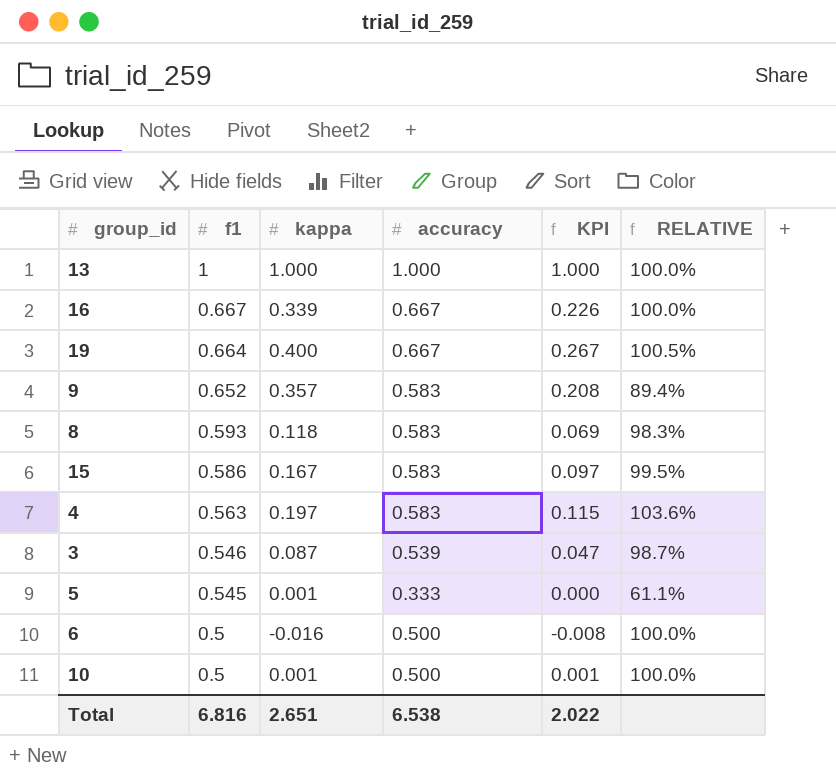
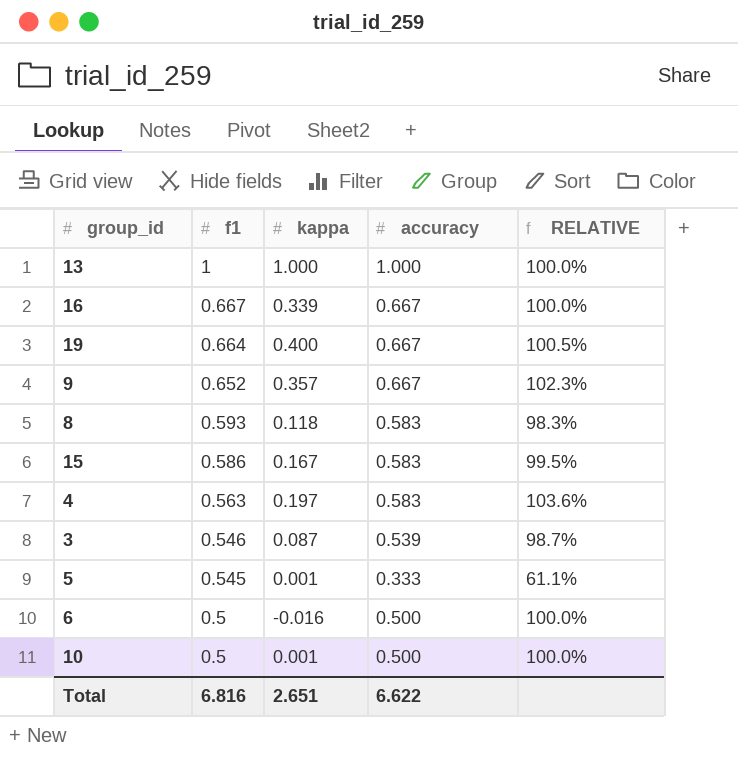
column KPI | formula: [kappa] * [accuracy] -> none
9 | accuracy: 0.583 -> 0.667
9 | RELATIVE: 89.4% -> 102.3%
Total | accuracy: 6.538 -> 6.622

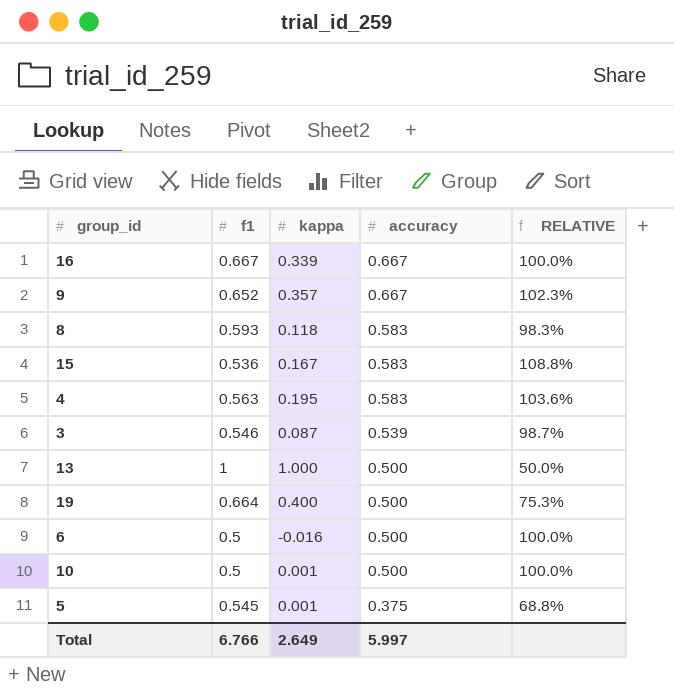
row order: f1 descending -> accuracy descending
15 | f1: 0.586 -> 0.536
15 | RELATIVE: 99.5% -> 108.8%
4 | kappa: 0.197 -> 0.195
13 | accuracy: 1.000 -> 0.500
13 | RELATIVE: 100.0% -> 50.0%
19 | accuracy: 0.667 -> 0.500
19 | RELATIVE: 100.5% -> 75.3%
5 | accuracy: 0.333 -> 0.375
5 | RELATIVE: 61.1% -> 68.8%
Total | f1: 6.816 -> 6.766
Total | kappa: 2.651 -> 2.649
Total | accuracy: 6.622 -> 5.997

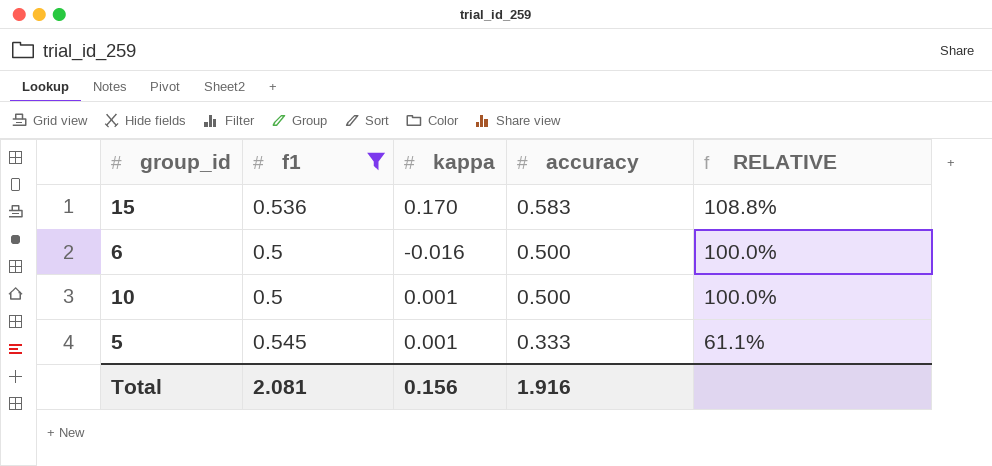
filter: none -> f1 <= 0.545
15 | kappa: 0.167 -> 0.170
5 | accuracy: 0.375 -> 0.333
5 | RELATIVE: 68.8% -> 61.1%
Total | f1: 6.766 -> 2.081
Total | kappa: 2.649 -> 0.156
Total | accuracy: 5.997 -> 1.916

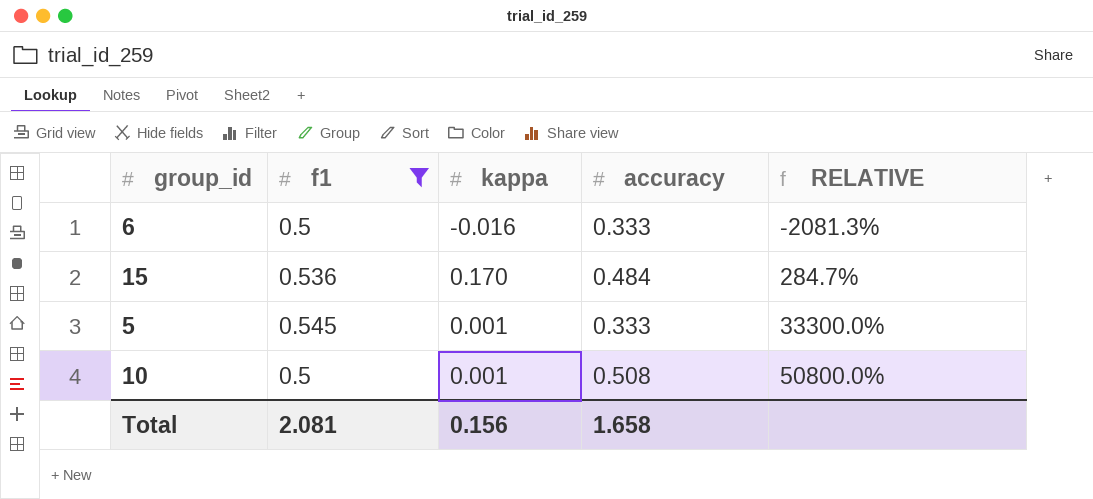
row order: accuracy descending -> RELATIVE ascending
column RELATIVE | formula: [accuracy] / [f1] -> [accuracy] / [kappa]
6 | accuracy: 0.500 -> 0.333
15 | accuracy: 0.583 -> 0.484
10 | accuracy: 0.500 -> 0.508
Total | accuracy: 1.916 -> 1.658

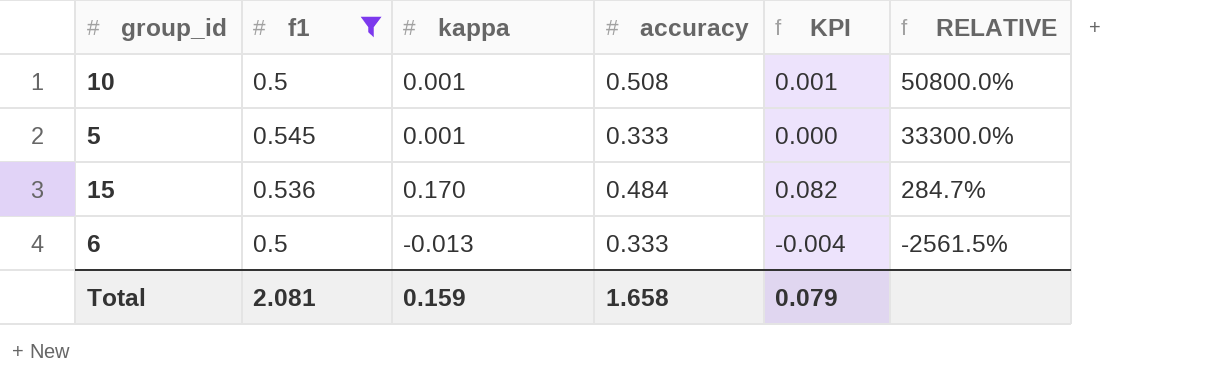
row order: RELATIVE ascending -> RELATIVE descending
column KPI | formula: none -> [kappa] * [accuracy]
6 | kappa: -0.016 -> -0.013
6 | RELATIVE: -2081.3% -> -2561.5%
Total | kappa: 0.156 -> 0.159

